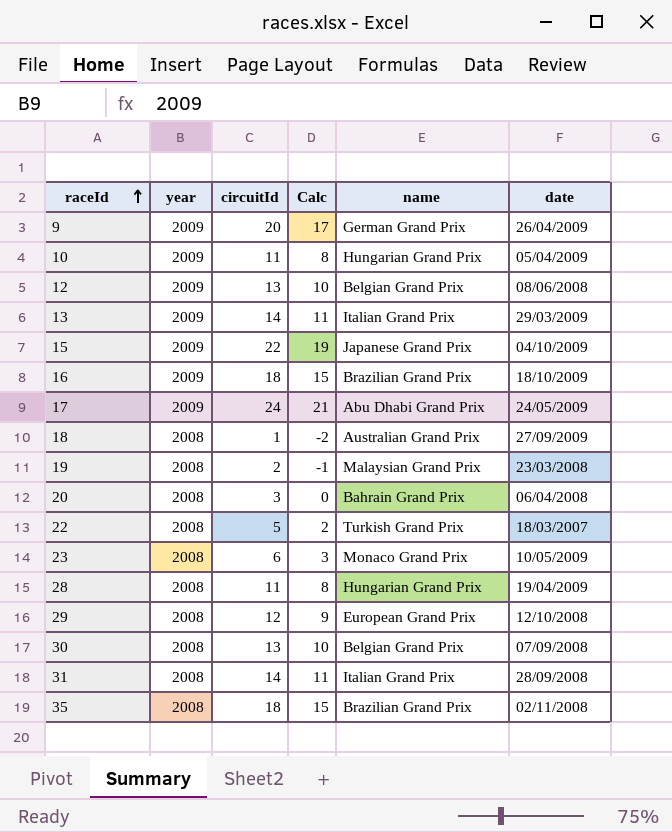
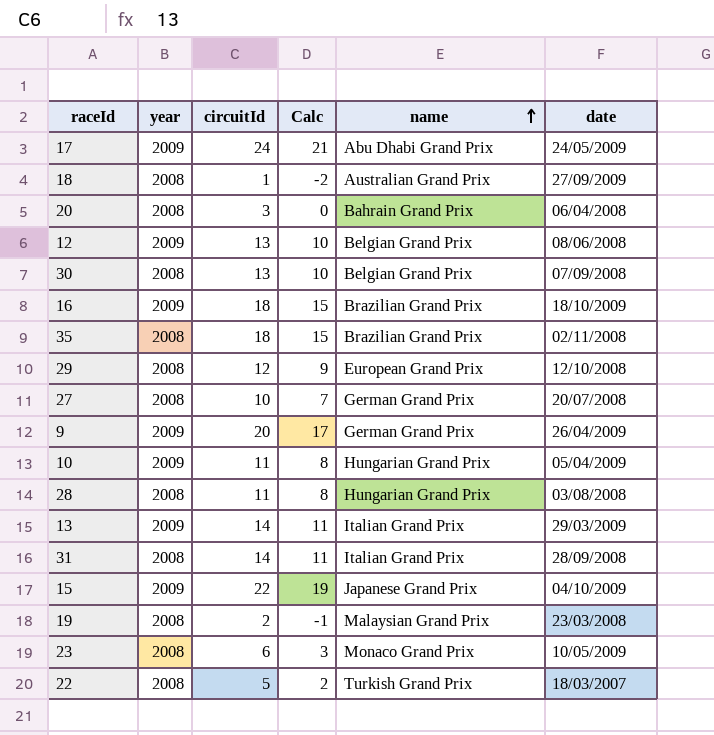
row order: raceId ascending -> name ascending
row 27: none -> 2008 | 10 | 7 | German Grand Prix | 20/07/2008
28 | date: 19/04/2009 -> 03/08/2008

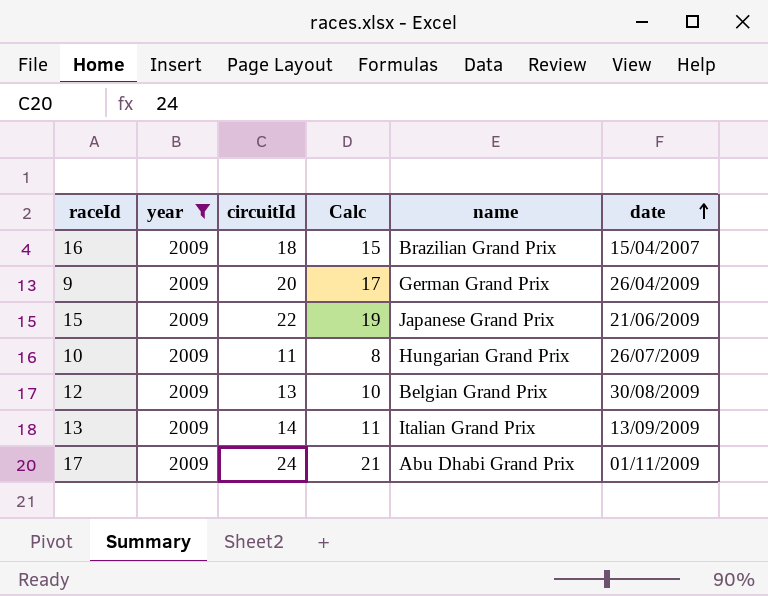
filter: none -> year = 2009
row order: name ascending -> date ascending
16 | date: 18/10/2009 -> 15/04/2007
15 | date: 04/10/2009 -> 21/06/2009
10 | date: 05/04/2009 -> 26/07/2009
12 | date: 08/06/2008 -> 30/08/2009
13 | date: 29/03/2009 -> 13/09/2009
17 | date: 24/05/2009 -> 01/11/2009

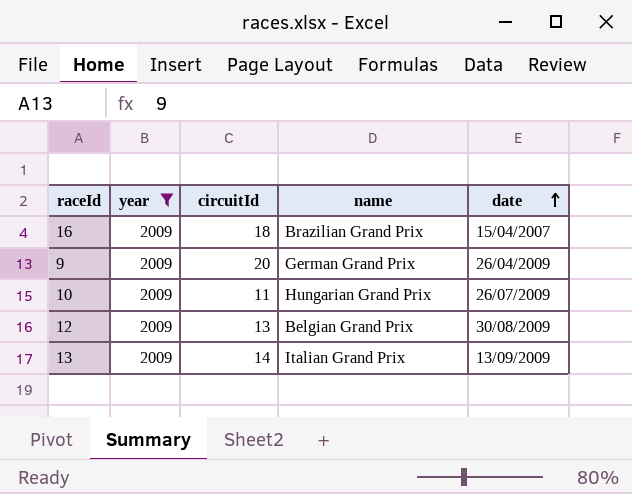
column Calc | formula: [circuitId] - 3 -> none
row 15: 2009 | 22 | 19 | Japanese Grand Prix | 21/06/2009 -> none
row 17: 2009 | 24 | 21 | Abu Dhabi Grand Prix | 01/11/2009 -> none

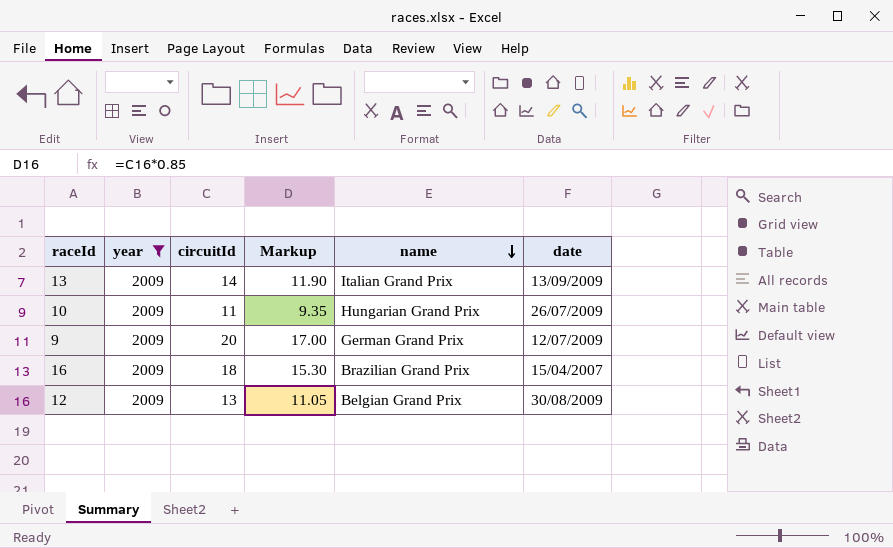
row order: date ascending -> name descending
column Markup | formula: none -> [circuitId] * 0.85
9 | date: 26/04/2009 -> 12/07/2009

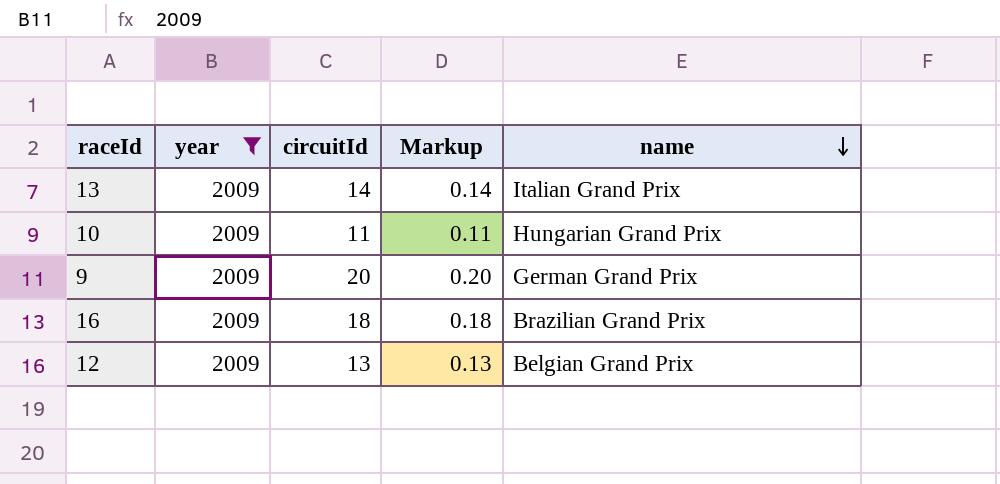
column date | position: 6 -> none
column Markup | formula: [circuitId] * 0.85 -> [circuitId] * 0.01

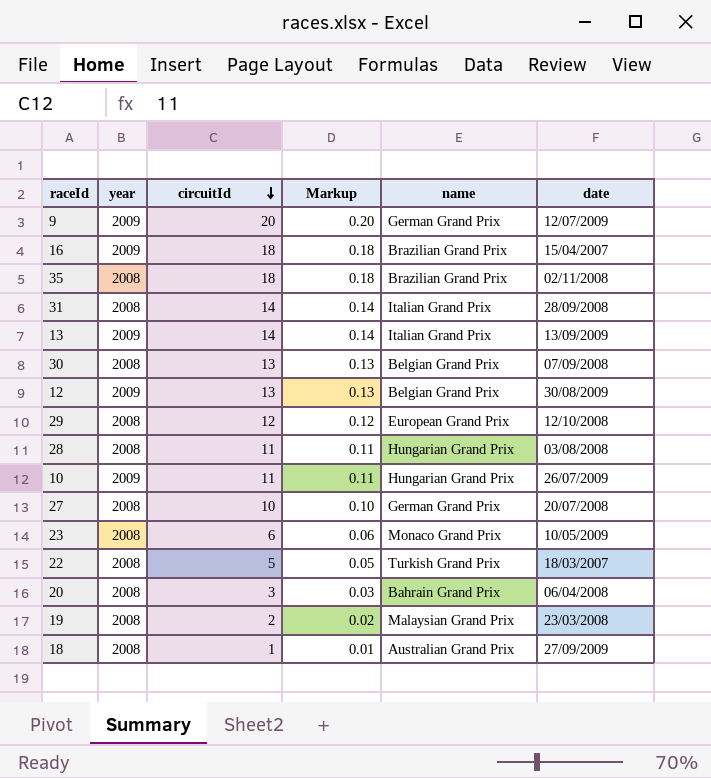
filter: year = 2009 -> none
row order: name descending -> circuitId descending
column date | position: none -> 6

